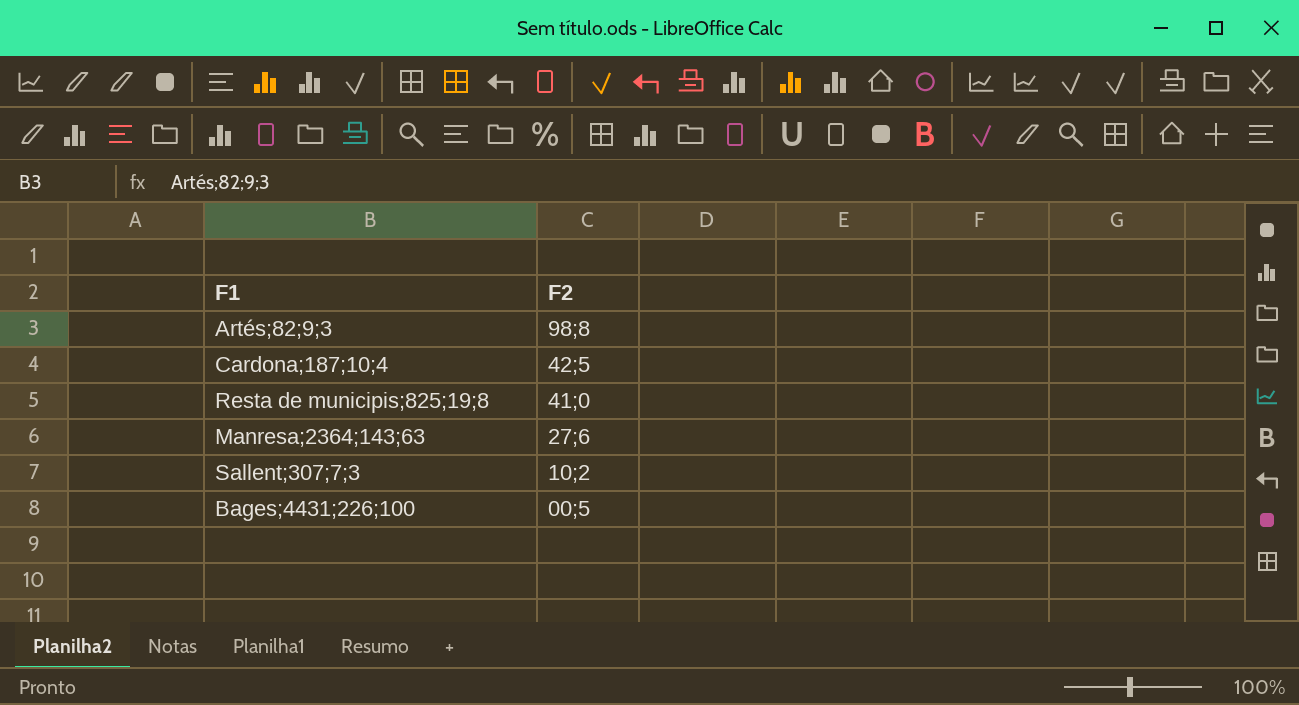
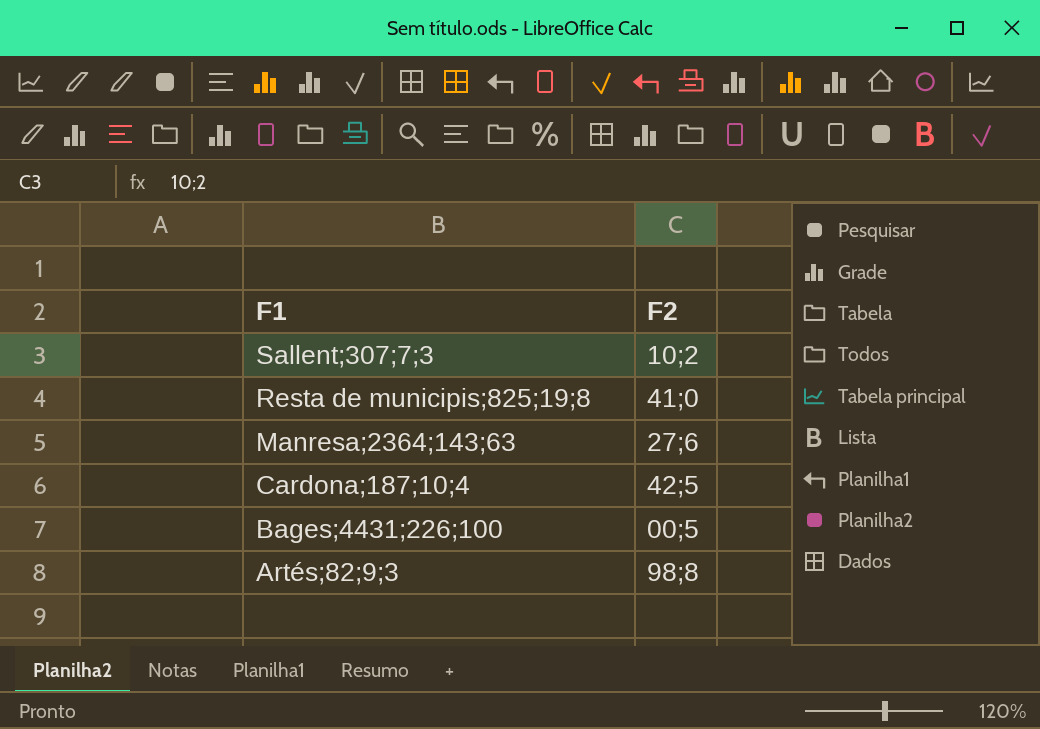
row order: F2 descending -> F1 descending

